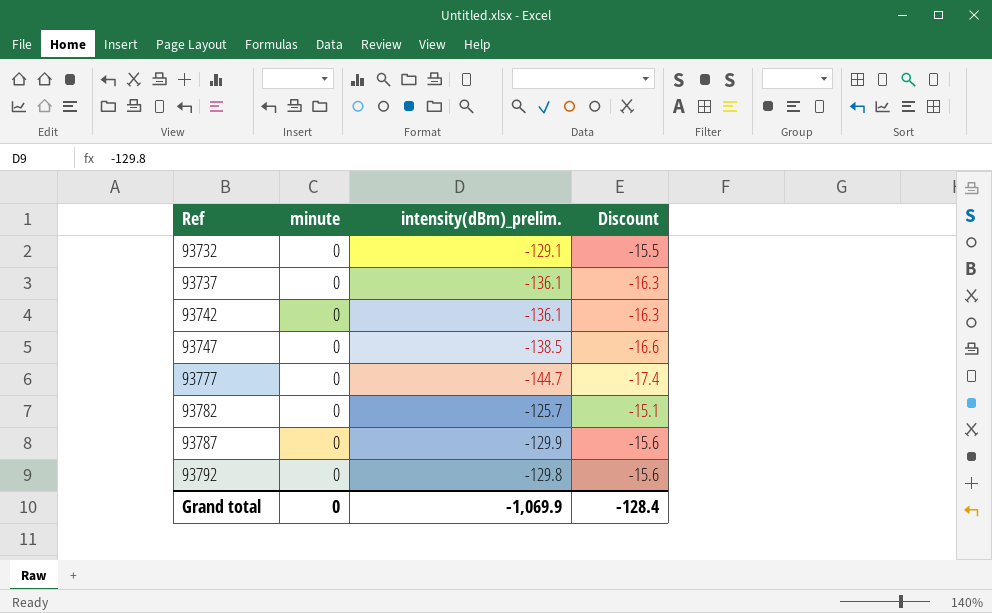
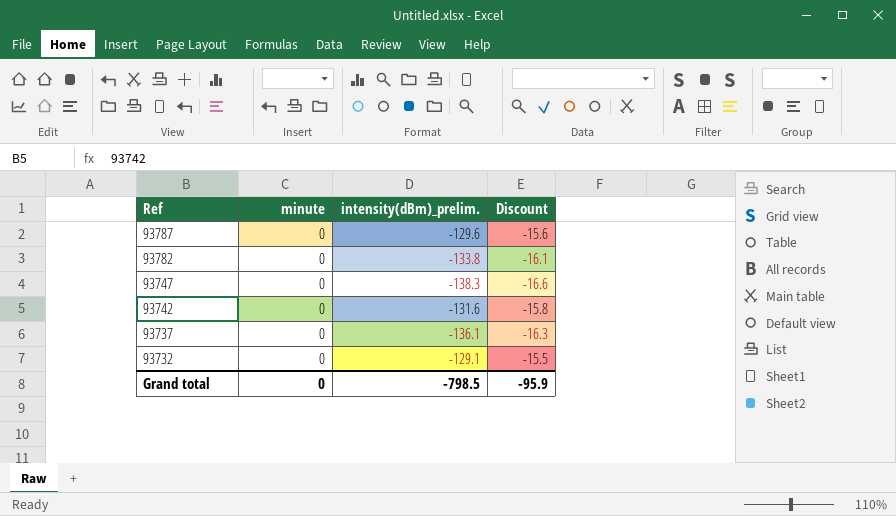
row order: Ref ascending -> Ref descending
row 93777: 0 | -144.7 | -17.4 -> none
row 93792: 0 | -129.8 | -15.6 -> none
93787 | intensity(dBm)_prelim.: -129.9 -> -129.6
93782 | intensity(dBm)_prelim.: -125.7 -> -133.8
93782 | Discount: -15.1 -> -16.1
93747 | intensity(dBm)_prelim.: -138.5 -> -138.3
93742 | intensity(dBm)_prelim.: -136.1 -> -131.6
93742 | Discount: -16.3 -> -15.8
Grand total | intensity(dBm)_prelim.: -1,069.9 -> -798.5
Grand total | Discount: -128.4 -> -95.9

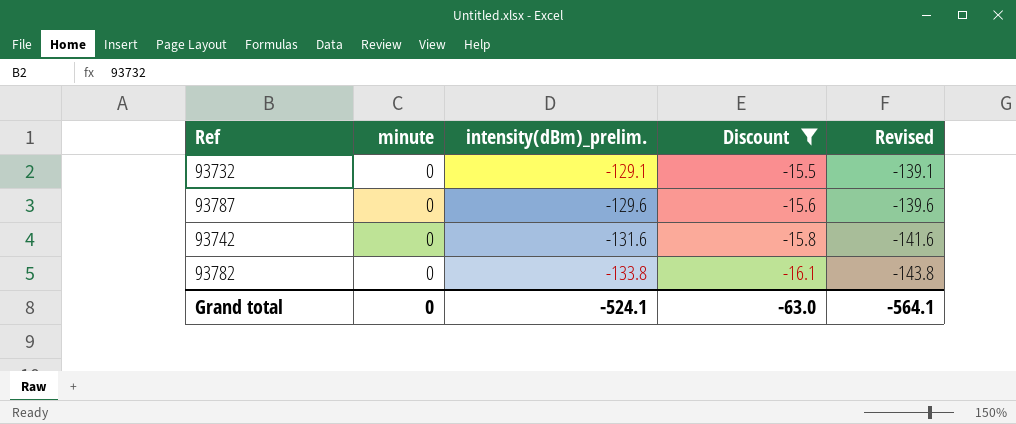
filter: none -> Discount >= -16.1
row order: Ref descending -> intensity(dBm)_prelim. descending
column Revised | formula: none -> [intensity(dBm)_prelim.] - 10
Grand total | intensity(dBm)_prelim.: -798.5 -> -524.1
Grand total | Discount: -95.9 -> -63.0

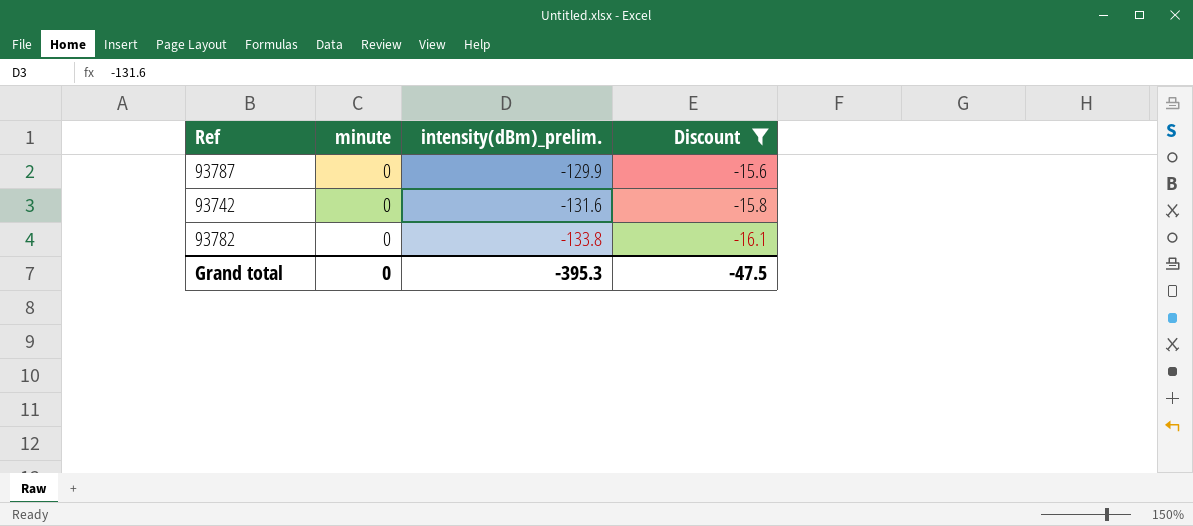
column Revised | formula: [intensity(dBm)_prelim.] - 10 -> none
row 93732: 0 | -129.1 | -15.5 | -139.1 -> none
93787 | intensity(dBm)_prelim.: -129.6 -> -129.9
Grand total | intensity(dBm)_prelim.: -524.1 -> -395.3
Grand total | Discount: -63.0 -> -47.5

